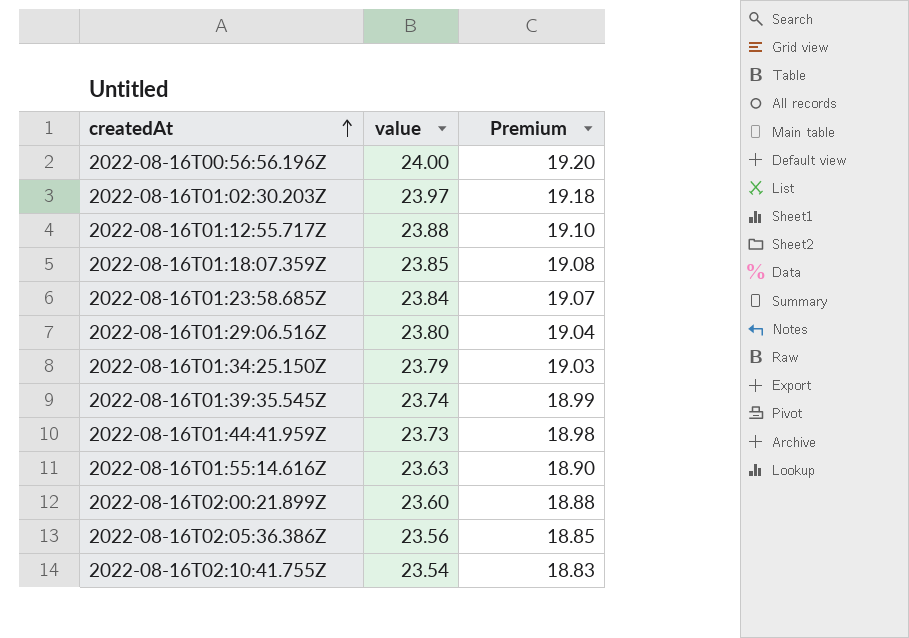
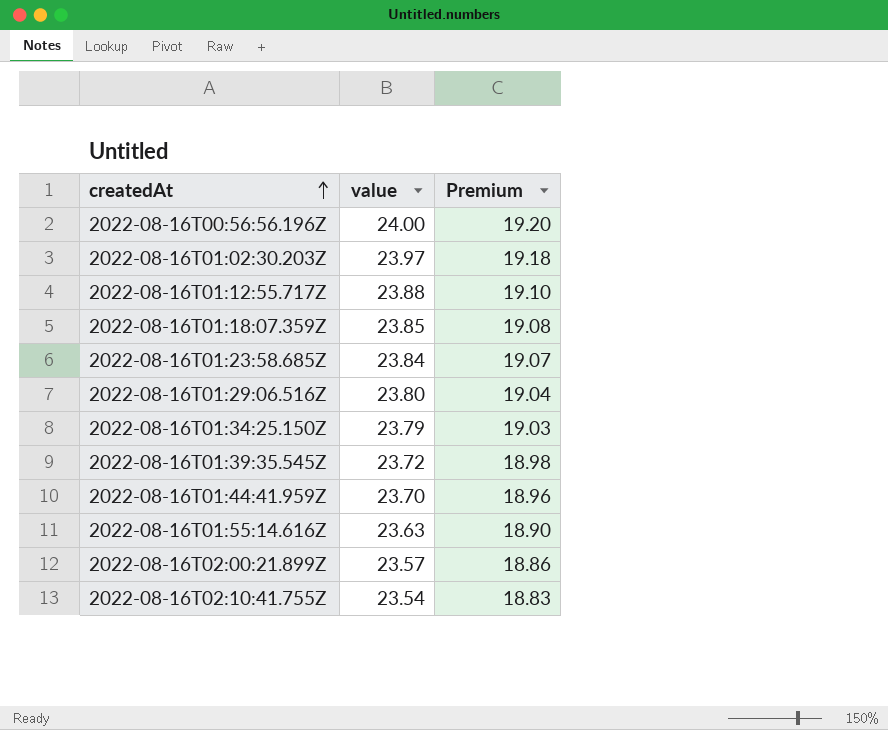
row 2022-08-16T02:05:36.386Z: 23.56 | 18.85 -> none
2022-08-16T01:39:35.545Z | value: 23.74 -> 23.72
2022-08-16T01:39:35.545Z | Premium: 18.99 -> 18.98
2022-08-16T01:44:41.959Z | value: 23.73 -> 23.70
2022-08-16T01:44:41.959Z | Premium: 18.98 -> 18.96
2022-08-16T02:00:21.899Z | value: 23.60 -> 23.57
2022-08-16T02:00:21.899Z | Premium: 18.88 -> 18.86

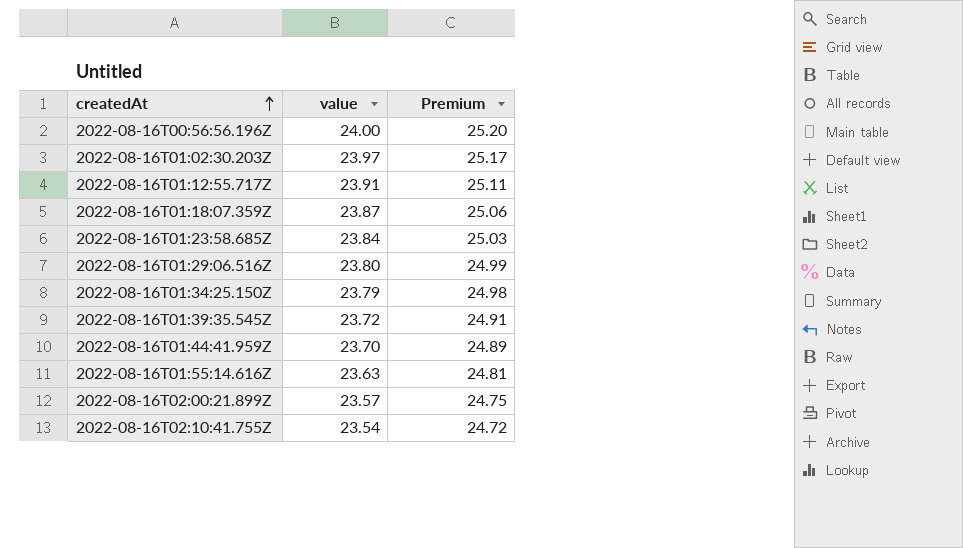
column Premium | formula: [value] * 0.8 -> [value] * 1.05
2022-08-16T01:12:55.717Z | value: 23.88 -> 23.91
2022-08-16T01:18:07.359Z | value: 23.85 -> 23.87

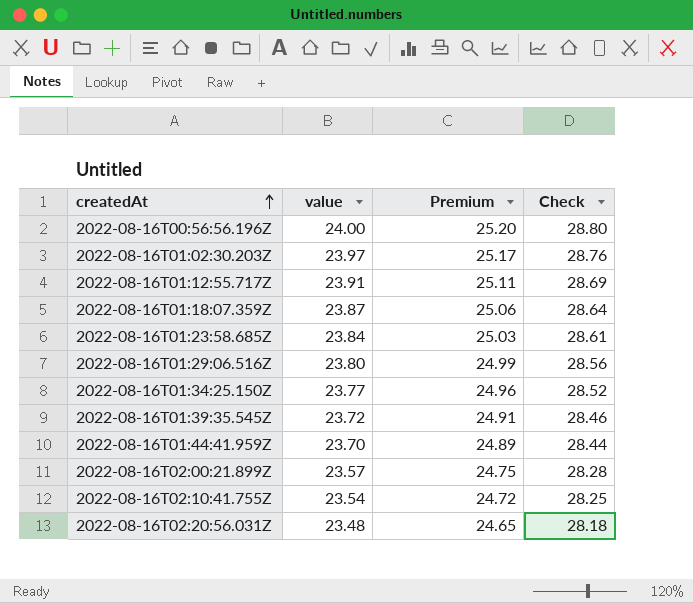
column Check | formula: none -> [value] * 1.2
row 2022-08-16T01:55:14.616Z: 23.63 | 24.81 -> none
2022-08-16T01:34:25.150Z | value: 23.79 -> 23.77
2022-08-16T01:34:25.150Z | Premium: 24.98 -> 24.96
row 2022-08-16T02:20:56.031Z: none -> 23.48 | 24.65 | 28.18

